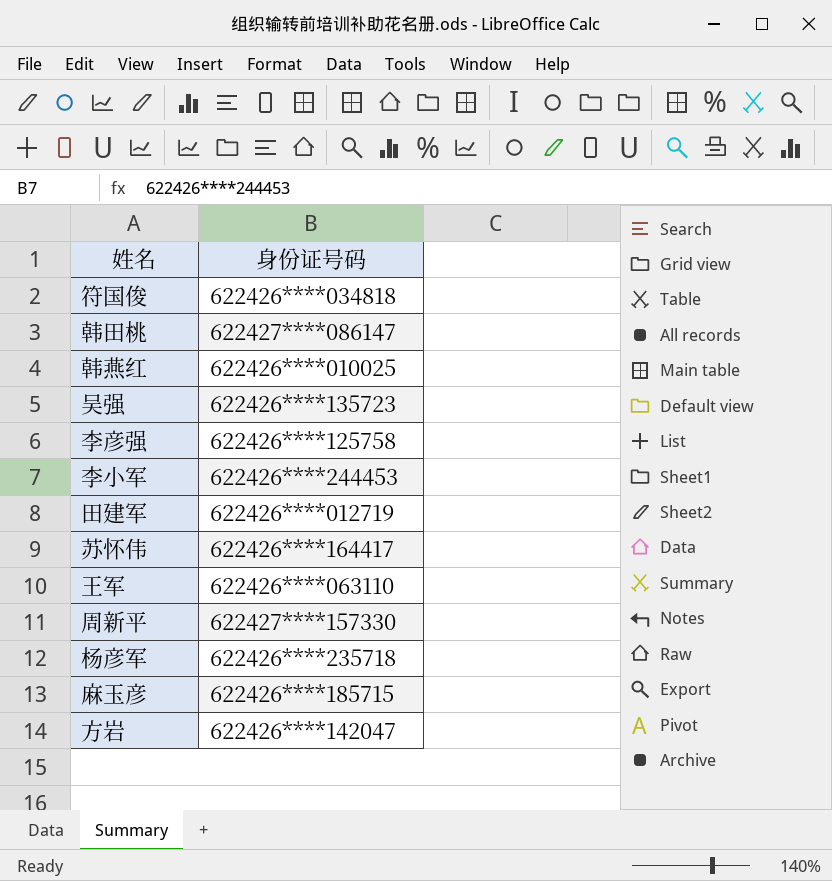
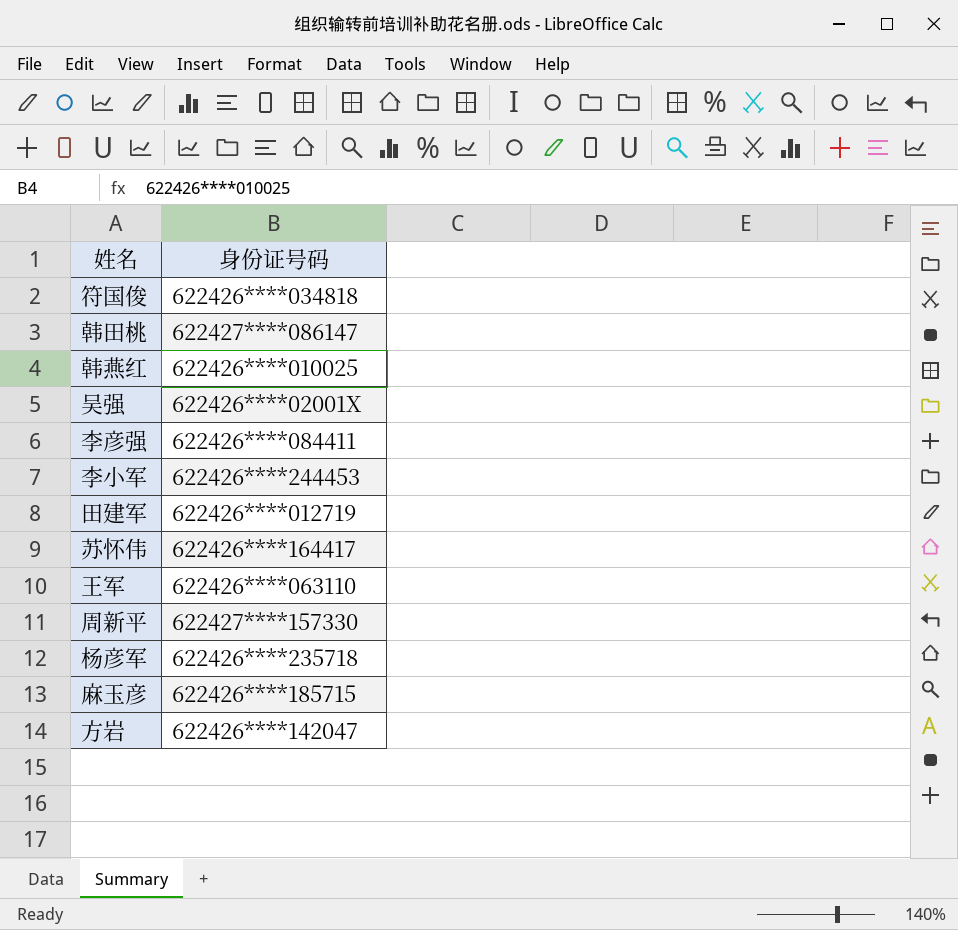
吴强 | 身份证号码: 622426****135723 -> 622426****02001X
李彦强 | 身份证号码: 622426****125758 -> 622426****084411

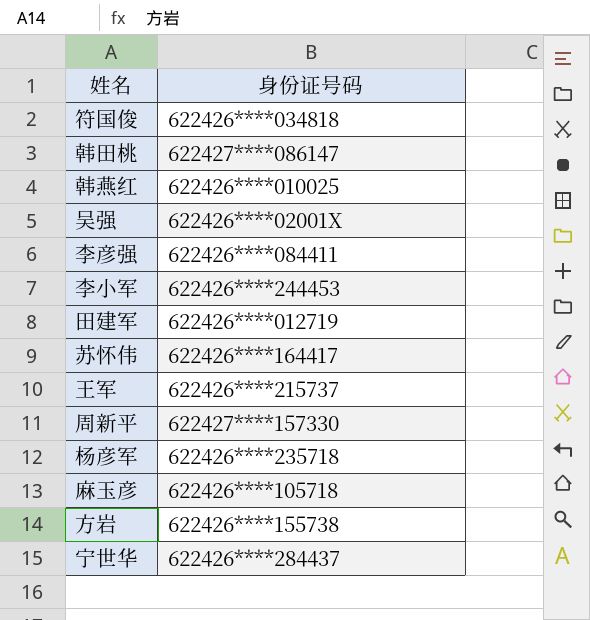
王军 | 身份证号码: 622426****063110 -> 622426****215737
麻玉彦 | 身份证号码: 622426****185715 -> 622426****105718
方岩 | 身份证号码: 622426****142047 -> 622426****155738
row 宁世华: none -> 622426****284437

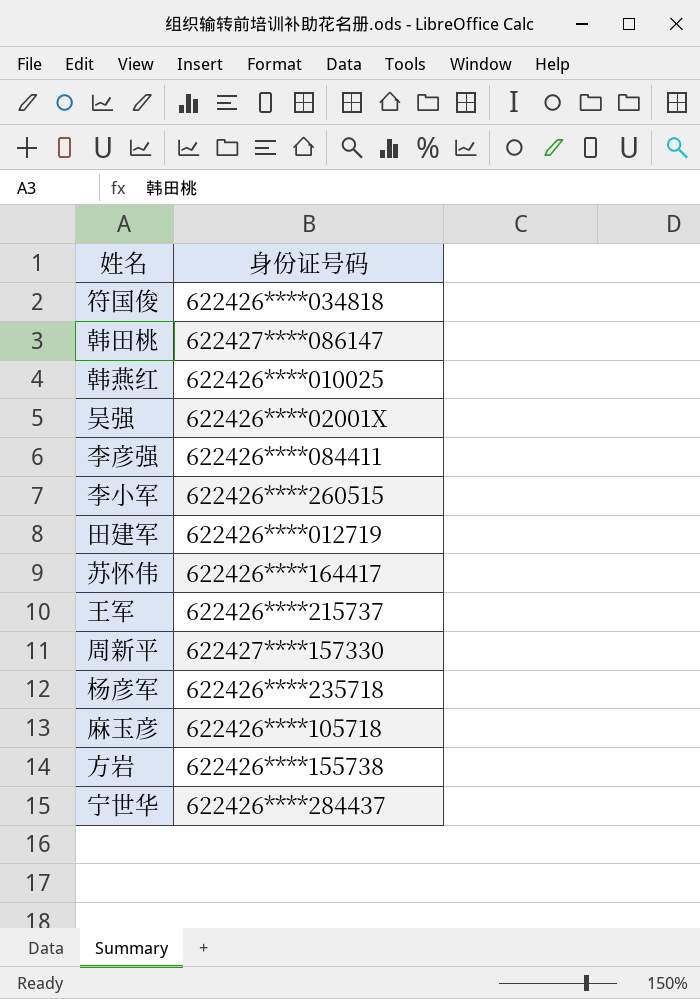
李小军 | 身份证号码: 622426****244453 -> 622426****260515

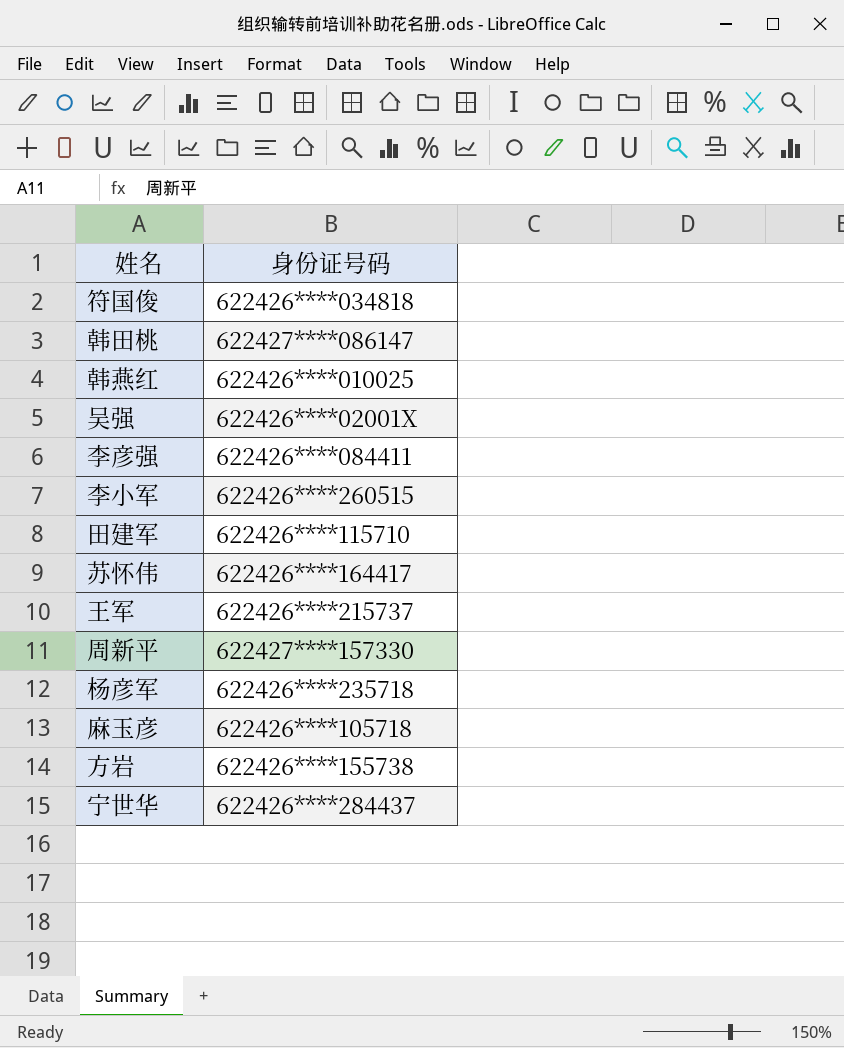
田建军 | 身份证号码: 622426****012719 -> 622426****115710

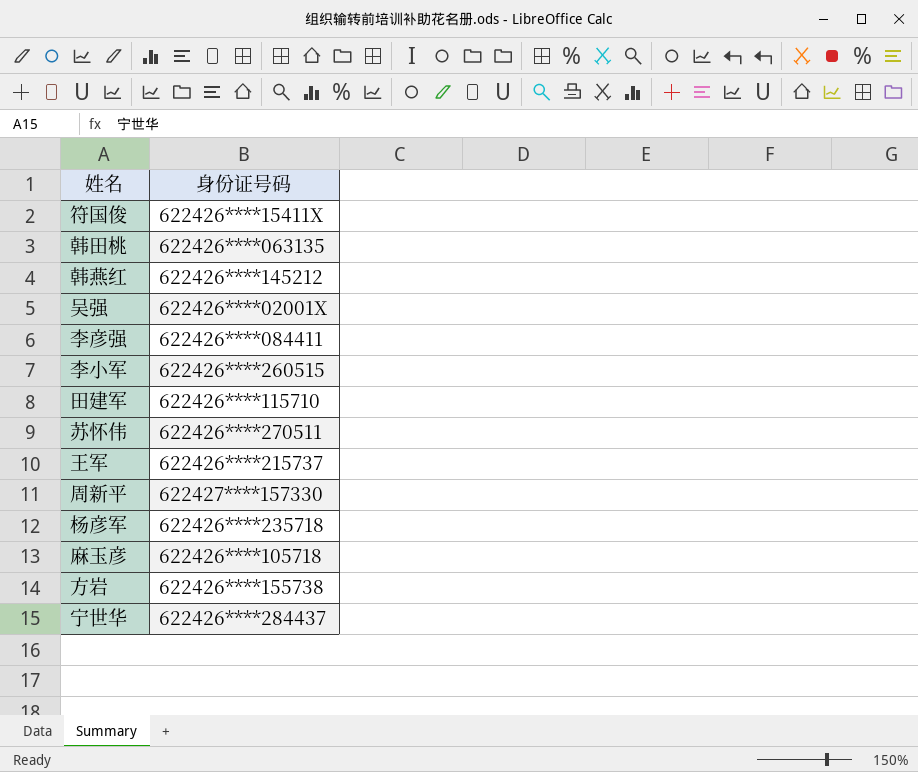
符国俊 | 身份证号码: 622426****034818 -> 622426****15411X
韩田桃 | 身份证号码: 622427****086147 -> 622426****063135
韩燕红 | 身份证号码: 622426****010025 -> 622426****145212
苏怀伟 | 身份证号码: 622426****164417 -> 622426****270511

